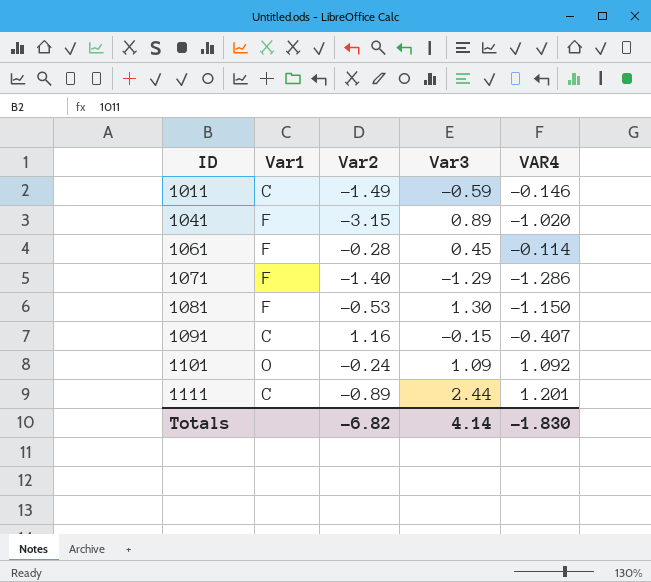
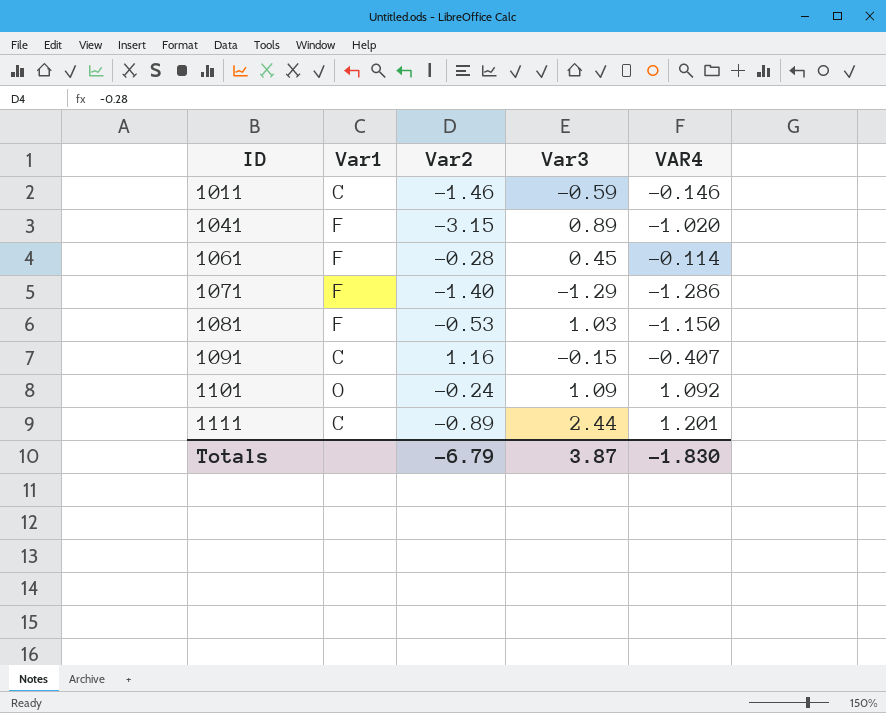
1011 | Var2: -1.49 -> -1.46
1081 | Var3: 1.30 -> 1.03
Totals | Var2: -6.82 -> -6.79
Totals | Var3: 4.14 -> 3.87

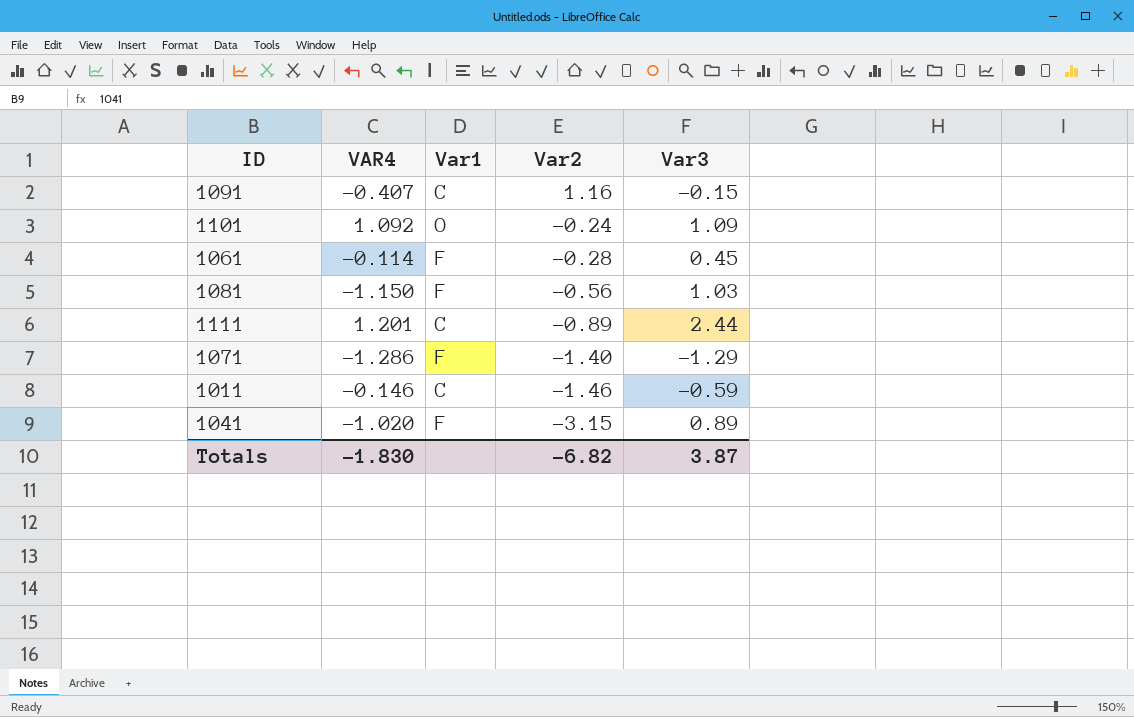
row order: ID ascending -> Var2 descending
column VAR4 | position: 5 -> 2
1081 | Var2: -0.53 -> -0.56
Totals | Var2: -6.79 -> -6.82

